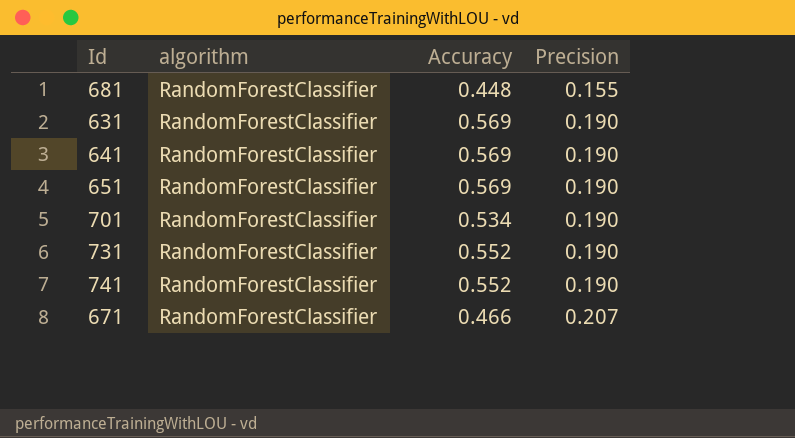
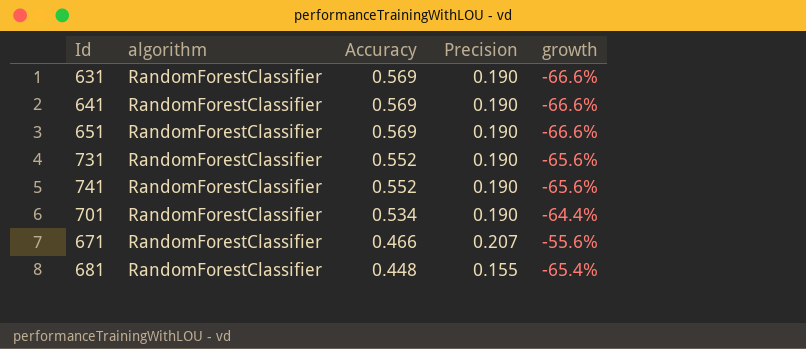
row order: Precision ascending -> Accuracy descending
column growth | formula: none -> ([Precision] - [Accuracy]) / [Accuracy]

